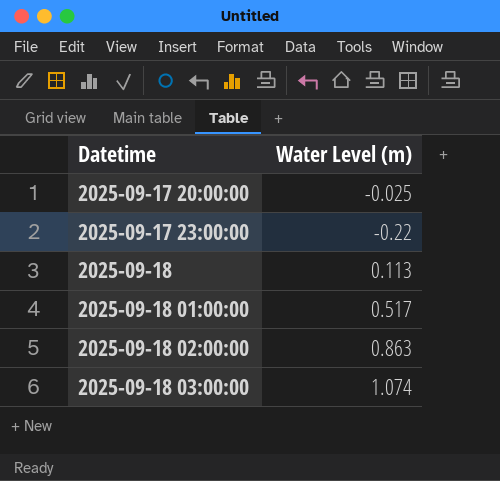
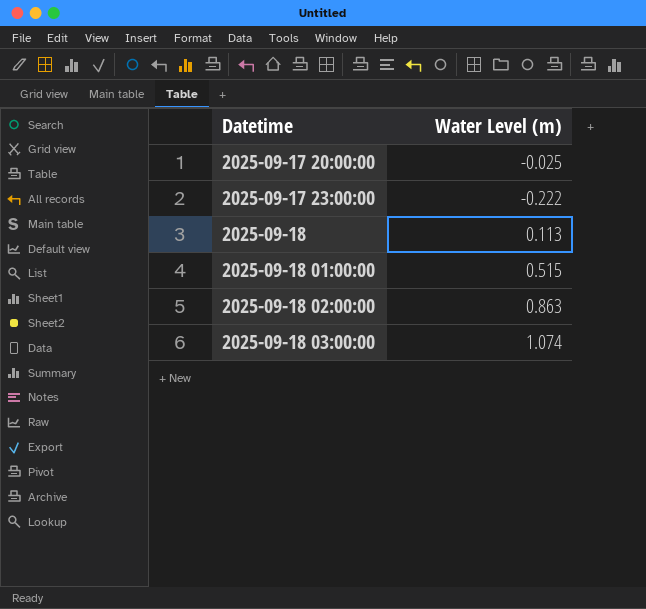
2025-09-17 23:00:00 | Water Level (m): -0.22 -> -0.222
2025-09-18 01:00:00 | Water Level (m): 0.517 -> 0.515

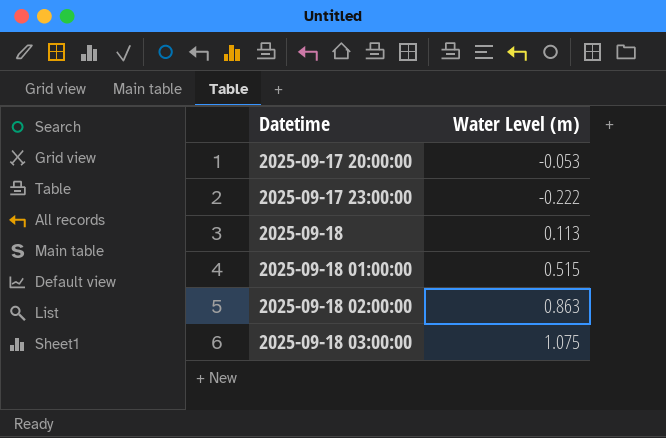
2025-09-17 20:00:00 | Water Level (m): -0.025 -> -0.053
2025-09-18 03:00:00 | Water Level (m): 1.074 -> 1.075

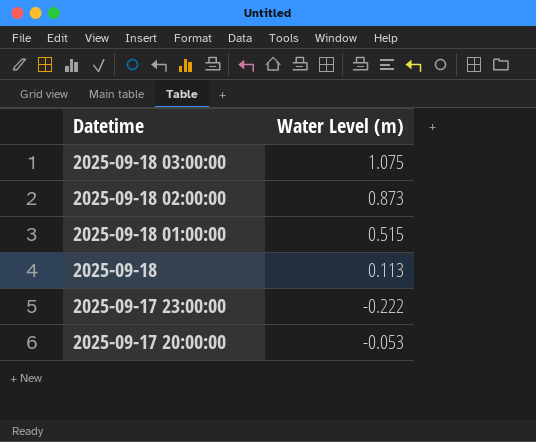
row order: Datetime ascending -> Datetime descending
2025-09-18 02:00:00 | Water Level (m): 0.863 -> 0.873

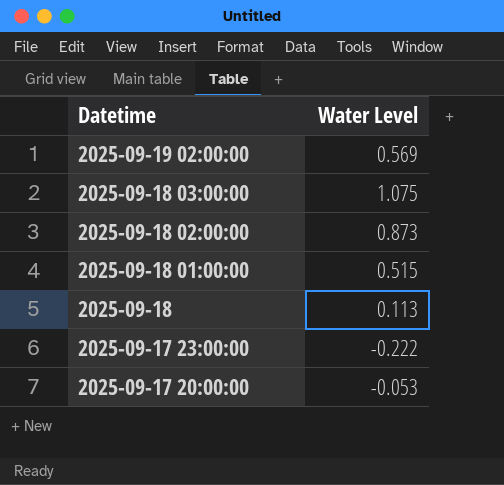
column name: Water Level (m) -> Water Level
row 2025-09-19 02:00:00: none -> 0.569

